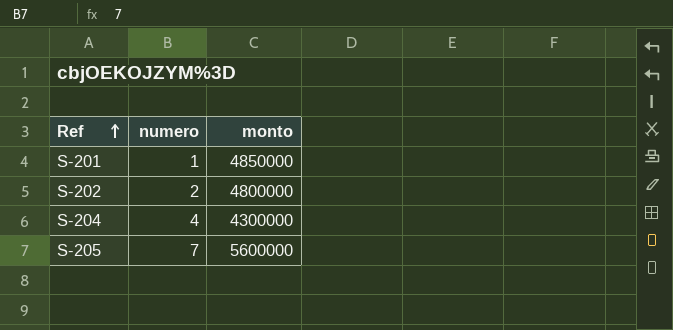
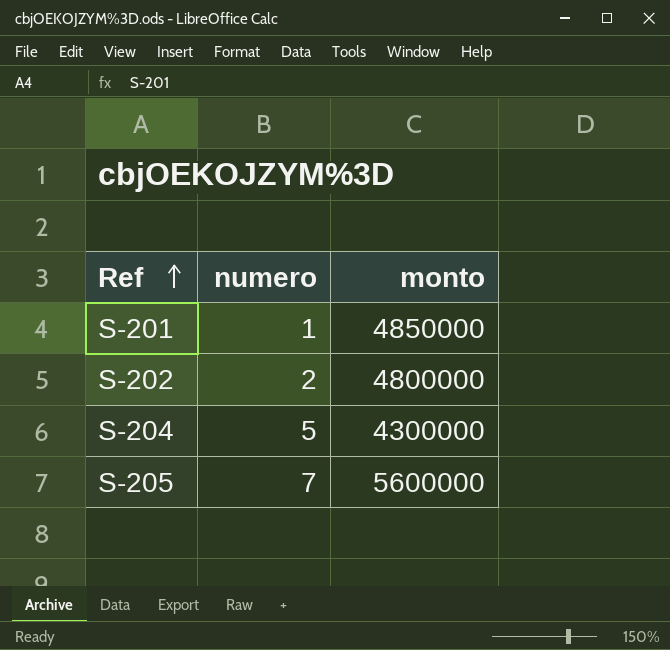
S-204 | numero: 4 -> 5

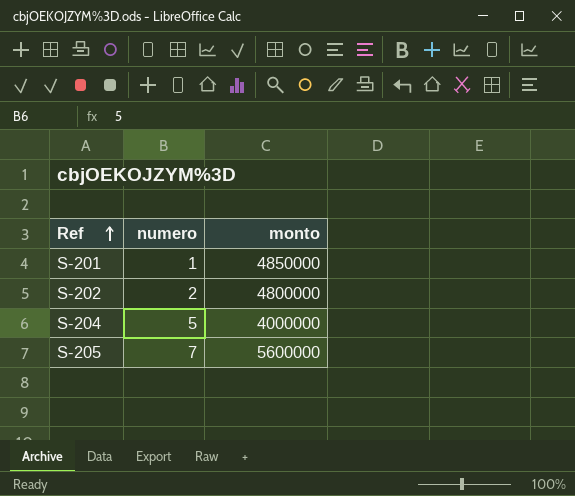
S-204 | monto: 4300000 -> 4000000

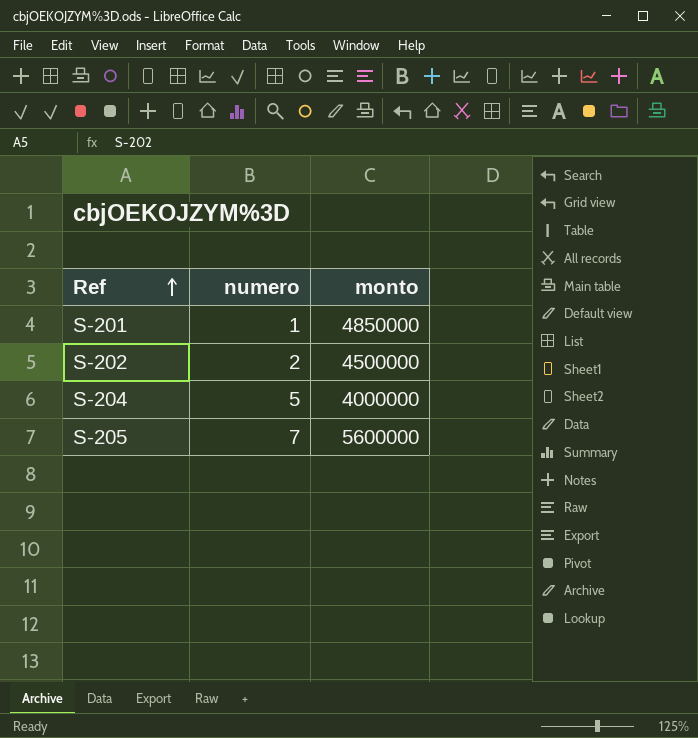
S-202 | monto: 4800000 -> 4500000

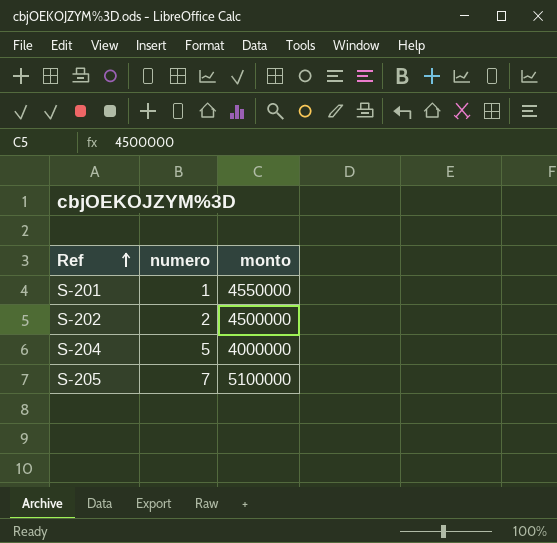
S-201 | monto: 4850000 -> 4550000
S-205 | monto: 5600000 -> 5100000

